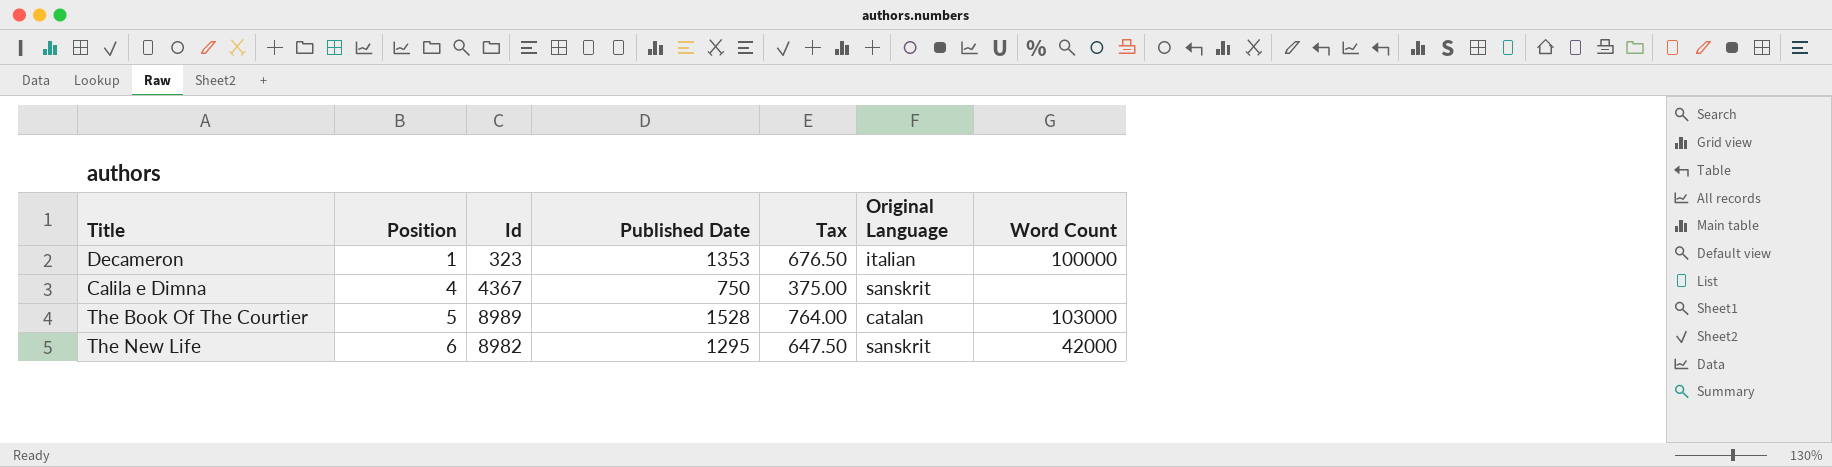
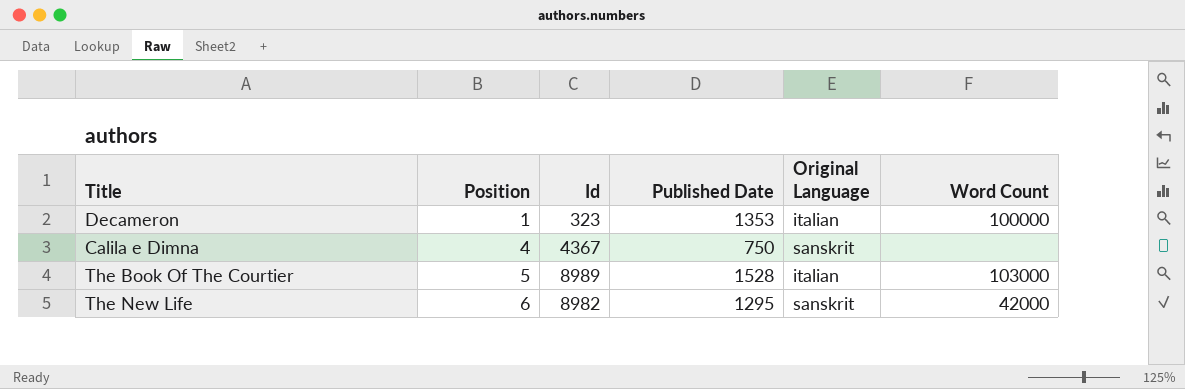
column Tax | formula: [Published Date] * 0.5 -> none
The Book Of The Courtier | Original Language: catalan -> italian

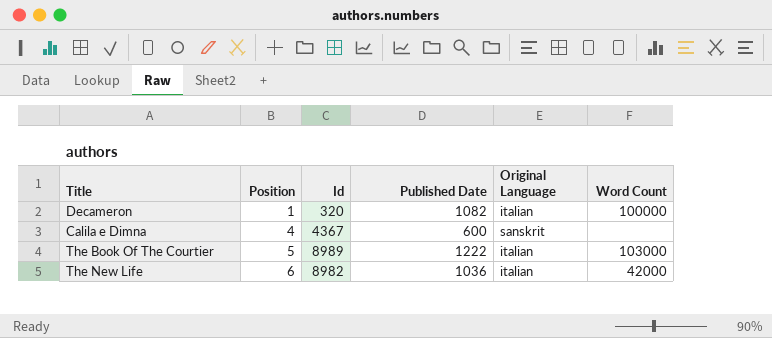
Decameron | Id: 323 -> 320
Decameron | Published Date: 1353 -> 1082
Calila e Dimna | Published Date: 750 -> 600
The Book Of The Courtier | Published Date: 1528 -> 1222
The New Life | Published Date: 1295 -> 1036
The New Life | Original Language: sanskrit -> italian

